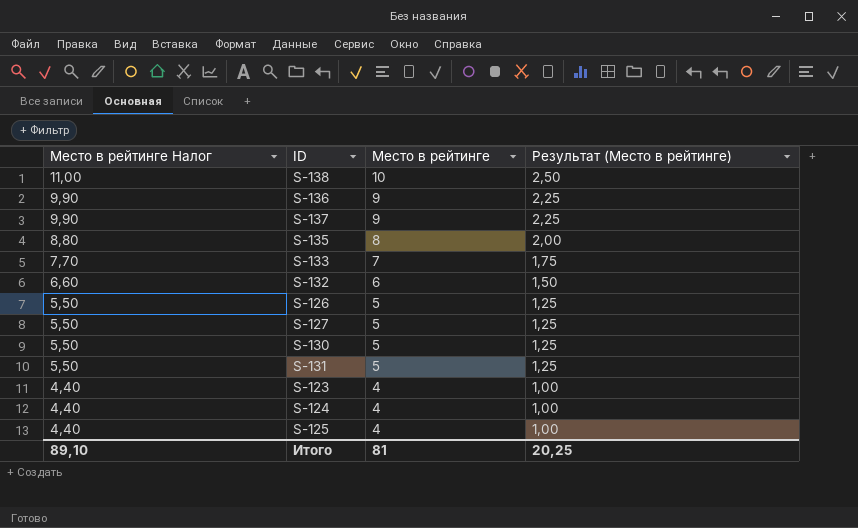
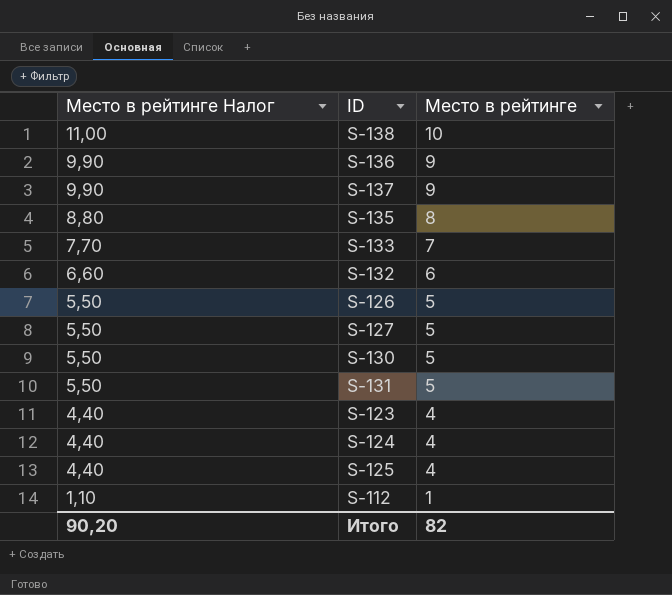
column Результат (Место в рейтинге) | formula: [Место в рейтинге] * 0,25 -> none
row S-112: none -> 1,10 | 1
Итого | Место в рейтинге Налог: 89,10 -> 90,20
Итого | Место в рейтинге: 81 -> 82

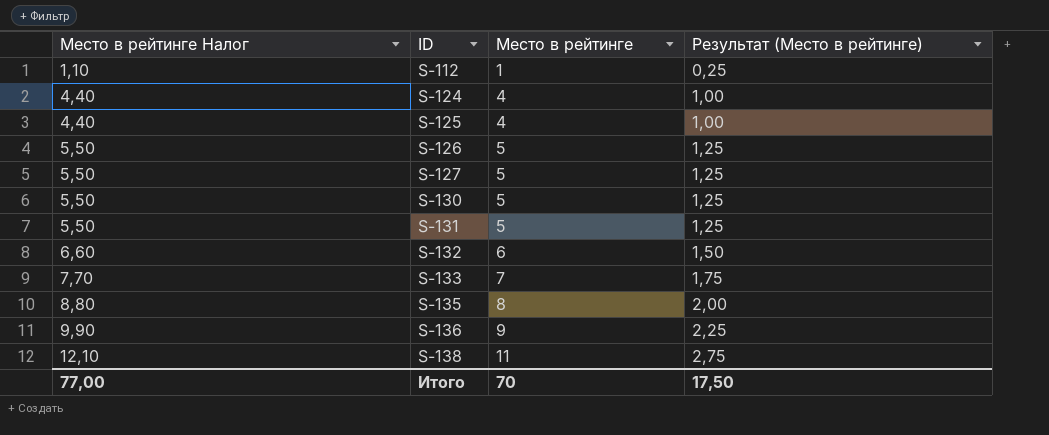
row order: Место в рейтинге Налог descending -> Место в рейтинге Налог ascending
column Результат (Место в рейтинге) | formula: none -> [Место в рейтинге] * 0,25
row S-137: 9,90 | 9 -> none
row S-123: 4,40 | 4 -> none
S-138 | Место в рейтинге Налог: 11,00 -> 12,10
S-138 | Место в рейтинге: 10 -> 11
Итого | Место в рейтинге Налог: 90,20 -> 77,00
Итого | Место в рейтинге: 82 -> 70

